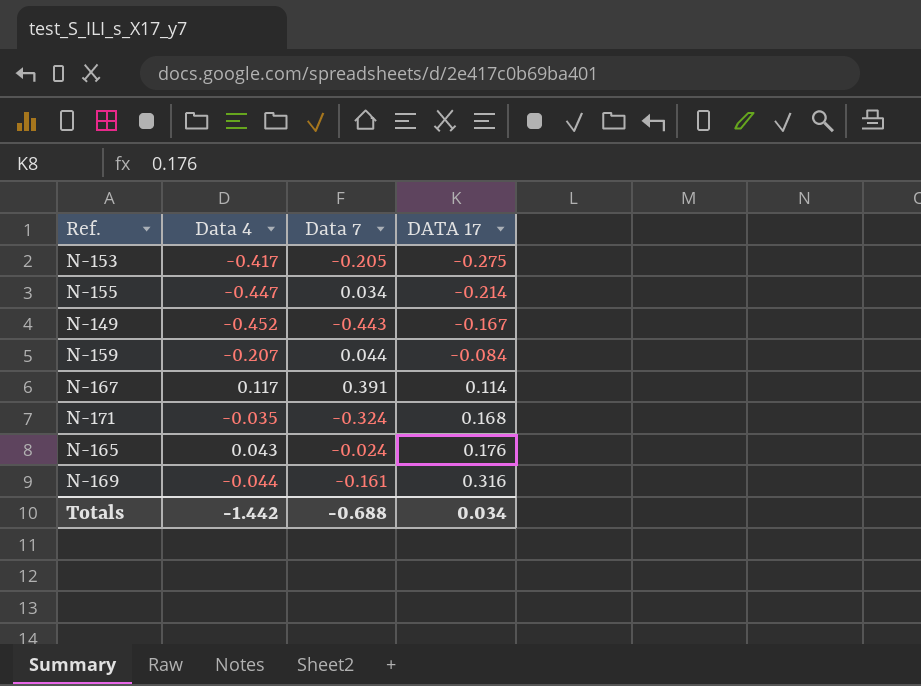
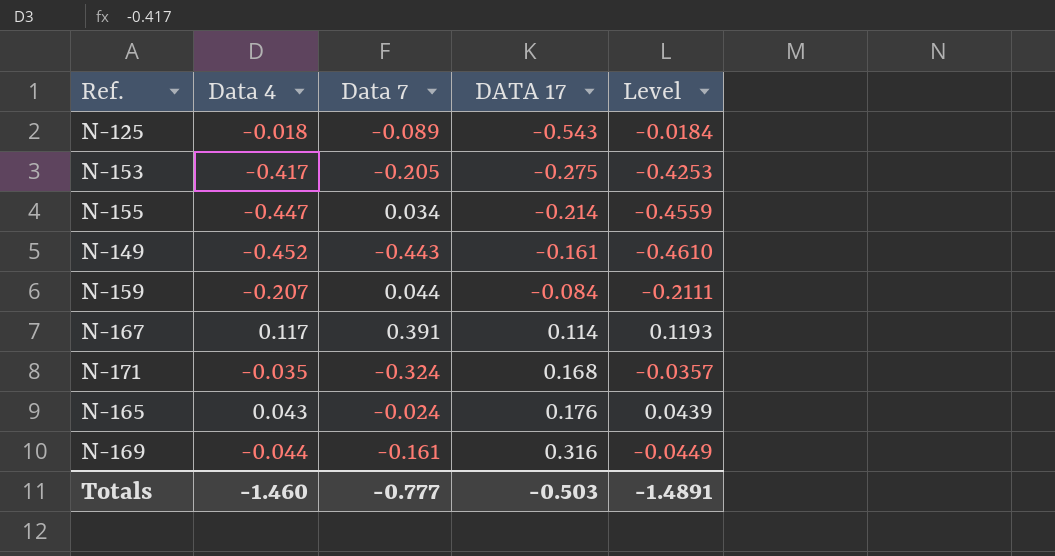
column Level | formula: none -> [Data 4] * 1.02
row N-125: none -> -0.018 | -0.089 | -0.543 | -0.0184
N-149 | DATA 17: -0.167 -> -0.161
Totals | Data 4: -1.442 -> -1.460
Totals | Data 7: -0.688 -> -0.777
Totals | DATA 17: 0.034 -> -0.503

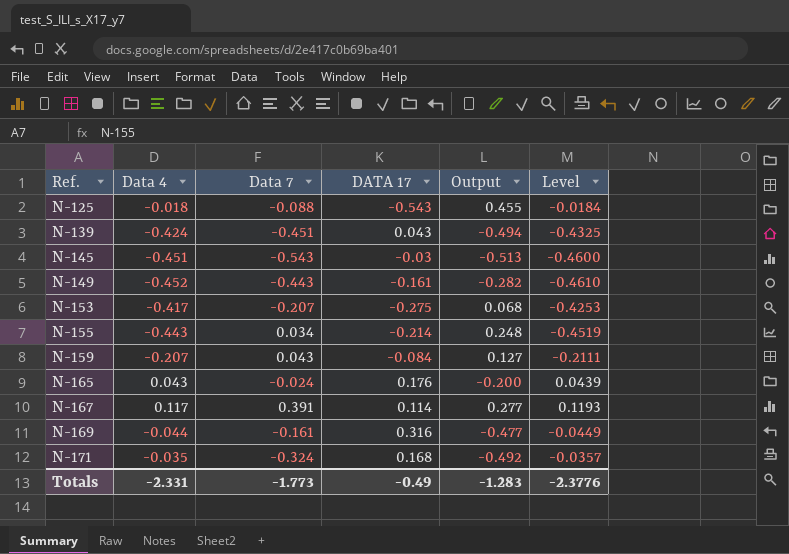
row order: DATA 17 ascending -> Ref. ascending
column Output | formula: none -> [Data 7] - [DATA 17]
N-125 | Data 7: -0.089 -> -0.088
row N-139: none -> -0.424 | -0.451 | 0.043 | -0.494 | -0.4325
row N-145: none -> -0.451 | -0.543 | -0.03 | -0.513 | -0.4600
N-153 | Data 7: -0.205 -> -0.207
N-155 | Data 4: -0.447 -> -0.443
N-155 | Level: -0.4559 -> -0.4519
N-159 | Data 7: 0.044 -> 0.043
Totals | Data 4: -1.460 -> -2.331
Totals | Data 7: -0.777 -> -1.773
Totals | DATA 17: -0.503 -> -0.49
Totals | Level: -1.4891 -> -2.3776

